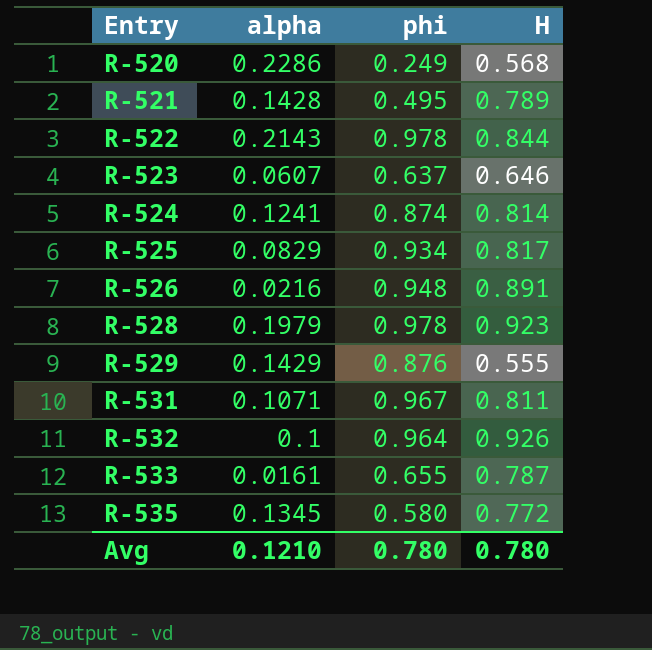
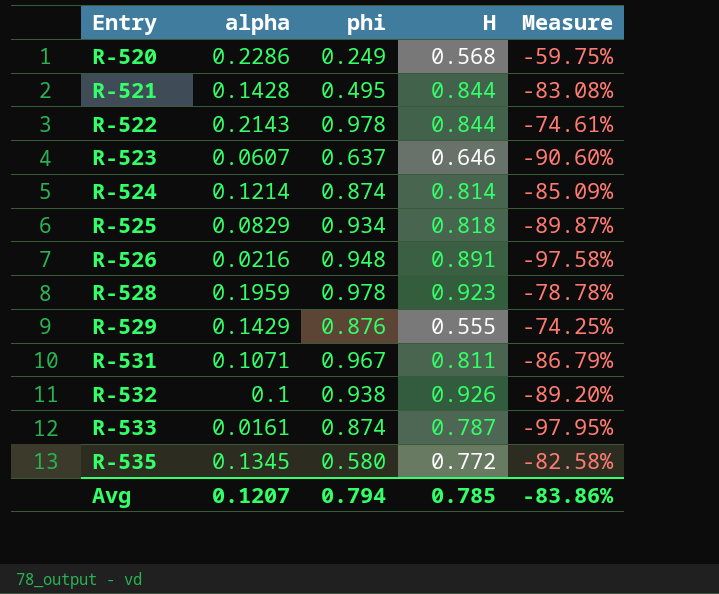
column Measure | formula: none -> ([alpha] - [H]) / [H]
R-521 | H: 0.789 -> 0.844
R-524 | alpha: 0.1241 -> 0.1214
R-525 | H: 0.817 -> 0.818
R-528 | alpha: 0.1979 -> 0.1959
R-532 | phi: 0.964 -> 0.938
R-533 | phi: 0.655 -> 0.874
Avg | alpha: 0.1210 -> 0.1207
Avg | phi: 0.780 -> 0.794
Avg | H: 0.780 -> 0.785

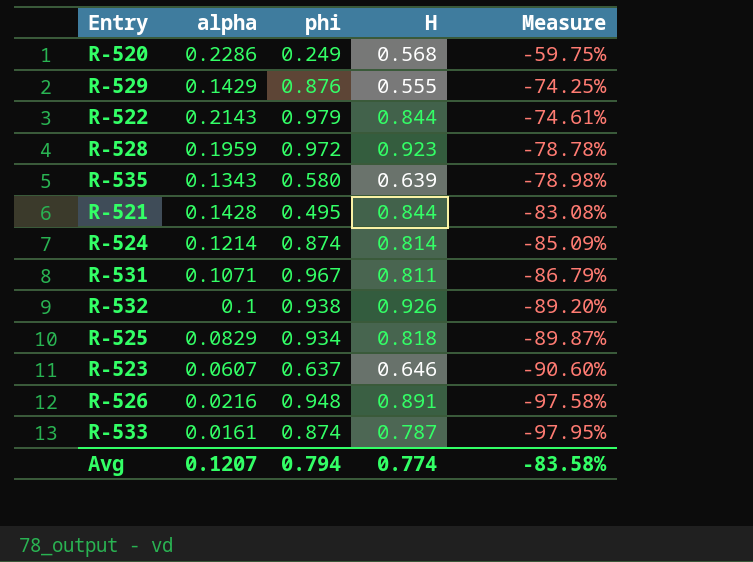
row order: Entry ascending -> Measure descending
R-522 | phi: 0.978 -> 0.979
R-528 | phi: 0.978 -> 0.972
R-535 | alpha: 0.1345 -> 0.1343
R-535 | H: 0.772 -> 0.639
R-535 | Measure: -82.58% -> -78.98%
Avg | H: 0.785 -> 0.774
Avg | Measure: -83.86% -> -83.58%

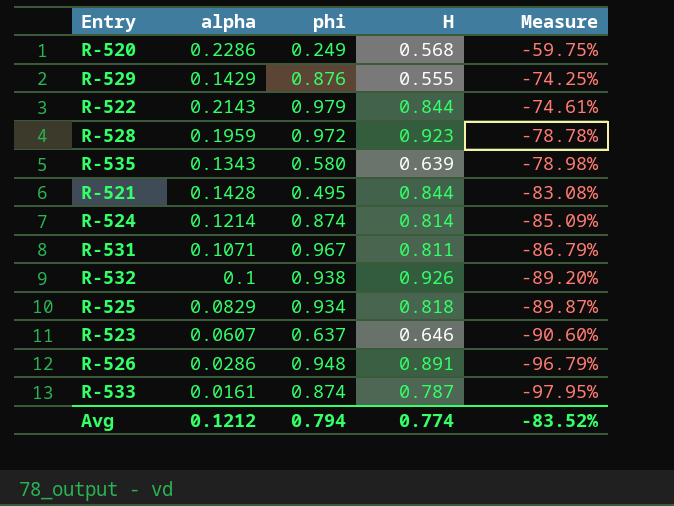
R-526 | alpha: 0.0216 -> 0.0286
R-526 | Measure: -97.58% -> -96.79%
Avg | alpha: 0.1207 -> 0.1212
Avg | Measure: -83.58% -> -83.52%

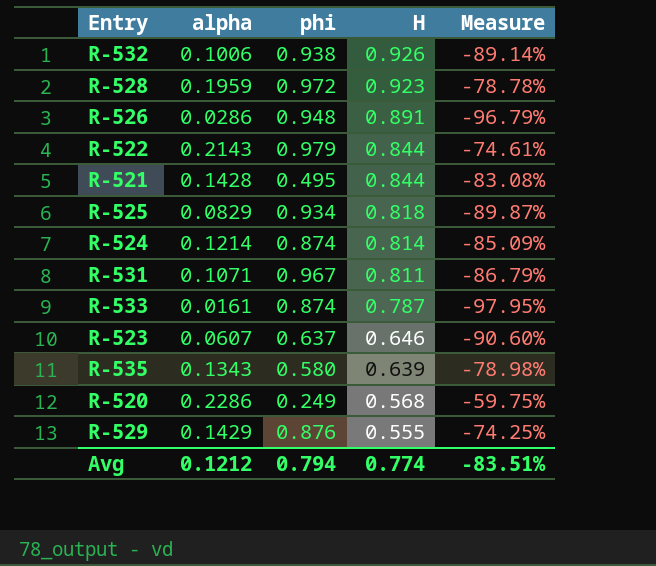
row order: Measure descending -> H descending
R-532 | alpha: 0.1 -> 0.1006
R-532 | Measure: -89.20% -> -89.14%
Avg | Measure: -83.52% -> -83.51%

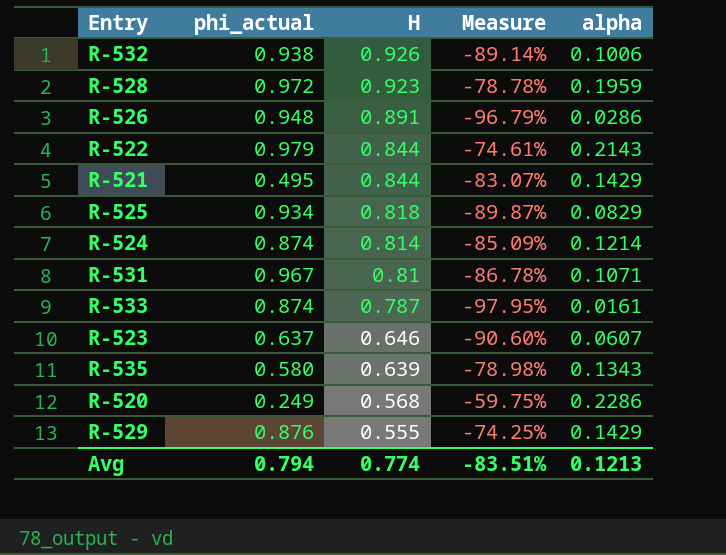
column name: phi -> phi_actual
column alpha | position: 2 -> 5
R-521 | Measure: -83.08% -> -83.07%
R-521 | alpha: 0.1428 -> 0.1429
R-531 | H: 0.811 -> 0.81
R-531 | Measure: -86.79% -> -86.78%
Avg | alpha: 0.1212 -> 0.1213

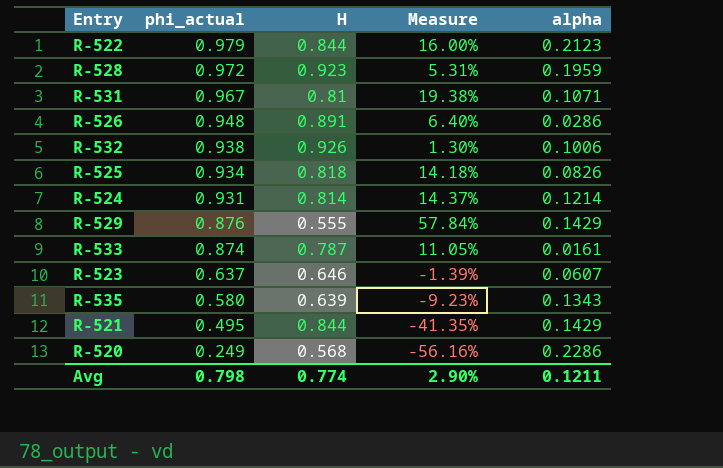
row order: H descending -> phi_actual descending
column Measure | formula: ([alpha] - [H]) / [H] -> ([phi_actual] - [H]) / [H]
R-522 | alpha: 0.2143 -> 0.2123
R-525 | alpha: 0.0829 -> 0.0826
R-524 | phi_actual: 0.874 -> 0.931
Avg | phi_actual: 0.794 -> 0.798
Avg | Measure: -83.51% -> 2.90%
Avg | alpha: 0.1213 -> 0.1211

